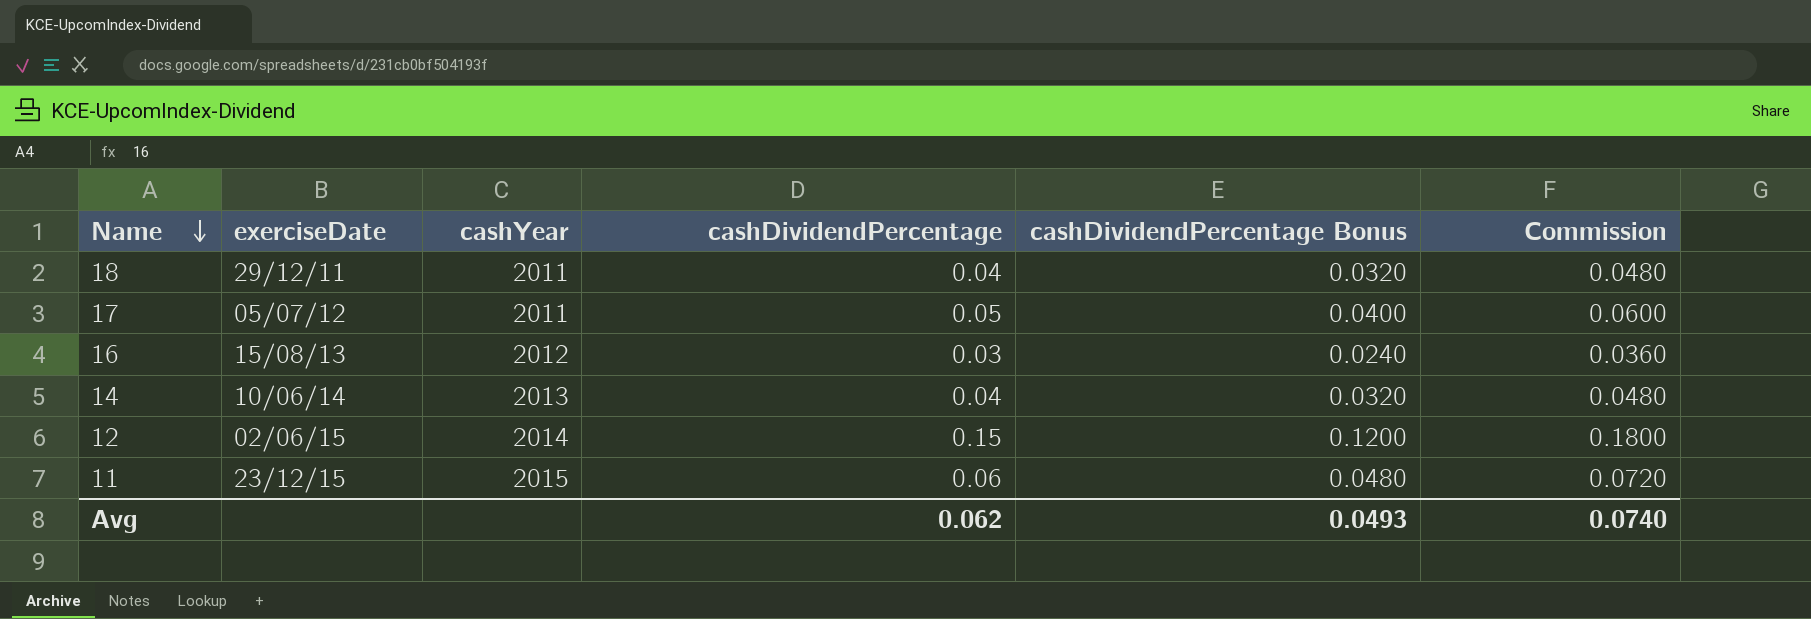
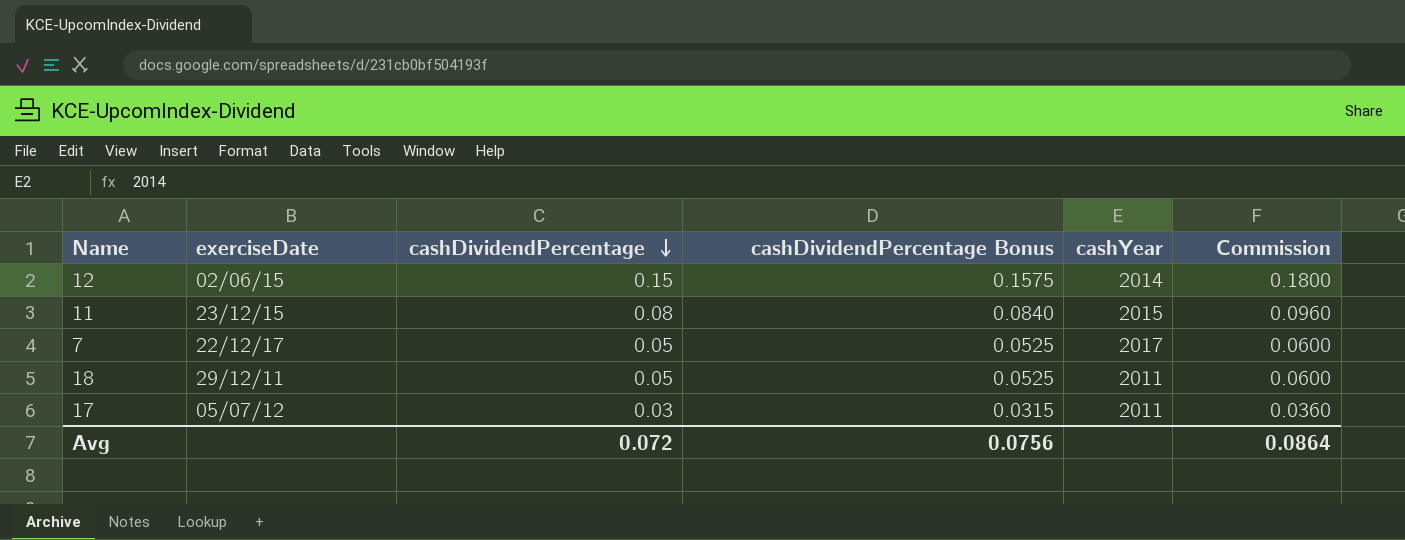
row order: Name descending -> cashDividendPercentage descending
column cashDividendPercentage Bonus | formula: [cashDividendPercentage] * 0.8 -> [cashDividendPercentage] * 1.05
column cashYear | position: 3 -> 5
row 16: 15/08/13 | 2012 | 0.03 | 0.0240 | 0.0360 -> none
row 14: 10/06/14 | 2013 | 0.04 | 0.0320 | 0.0480 -> none
11 | cashDividendPercentage: 0.06 -> 0.08
11 | Commission: 0.0720 -> 0.0960
row 7: none -> 22/12/17 | 0.05 | 0.0525 | 2017 | 0.0600
18 | cashDividendPercentage: 0.04 -> 0.05
18 | Commission: 0.0480 -> 0.0600
17 | cashDividendPercentage: 0.05 -> 0.03
17 | Commission: 0.0600 -> 0.0360
Avg | cashDividendPercentage: 0.062 -> 0.072
Avg | cashDividendPercentage Bonus: 0.0493 -> 0.0756
Avg | Commission: 0.0740 -> 0.0864

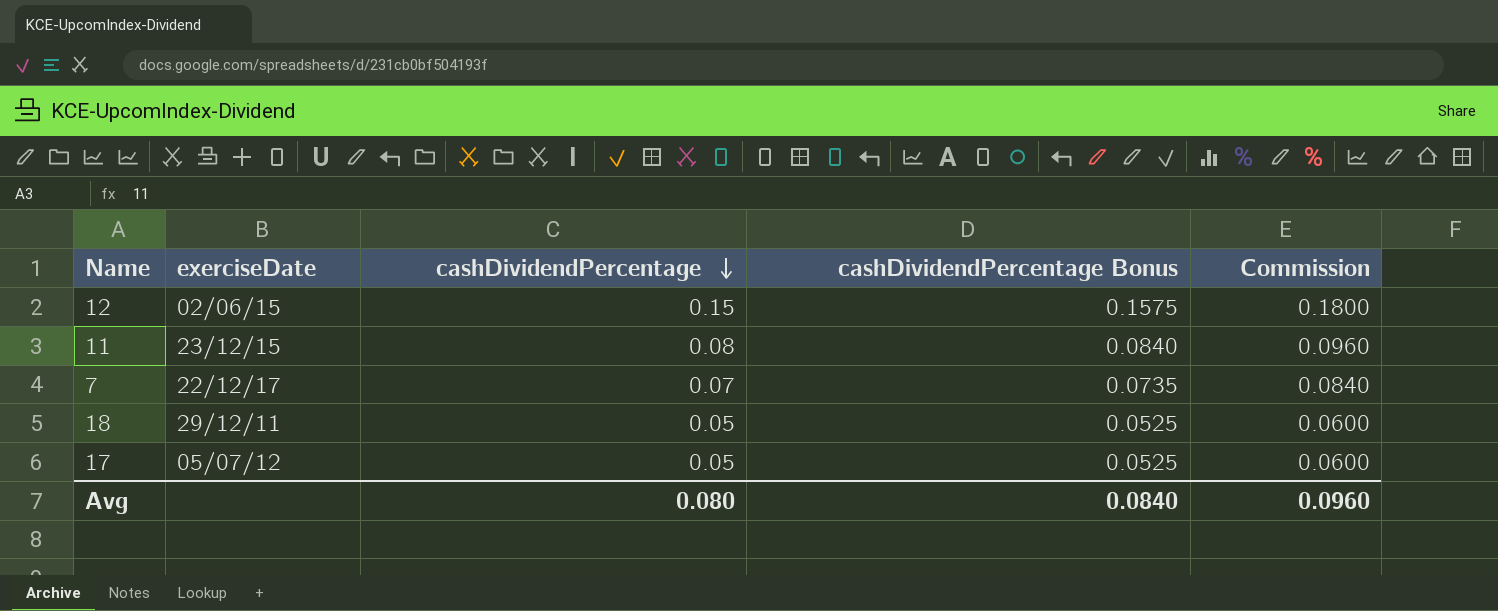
column cashYear | position: 5 -> none
7 | cashDividendPercentage: 0.05 -> 0.07
7 | cashDividendPercentage Bonus: 0.0525 -> 0.0735
7 | Commission: 0.0600 -> 0.0840
17 | cashDividendPercentage: 0.03 -> 0.05
17 | cashDividendPercentage Bonus: 0.0315 -> 0.0525
17 | Commission: 0.0360 -> 0.0600
Avg | cashDividendPercentage: 0.072 -> 0.080
Avg | cashDividendPercentage Bonus: 0.0756 -> 0.0840
Avg | Commission: 0.0864 -> 0.0960

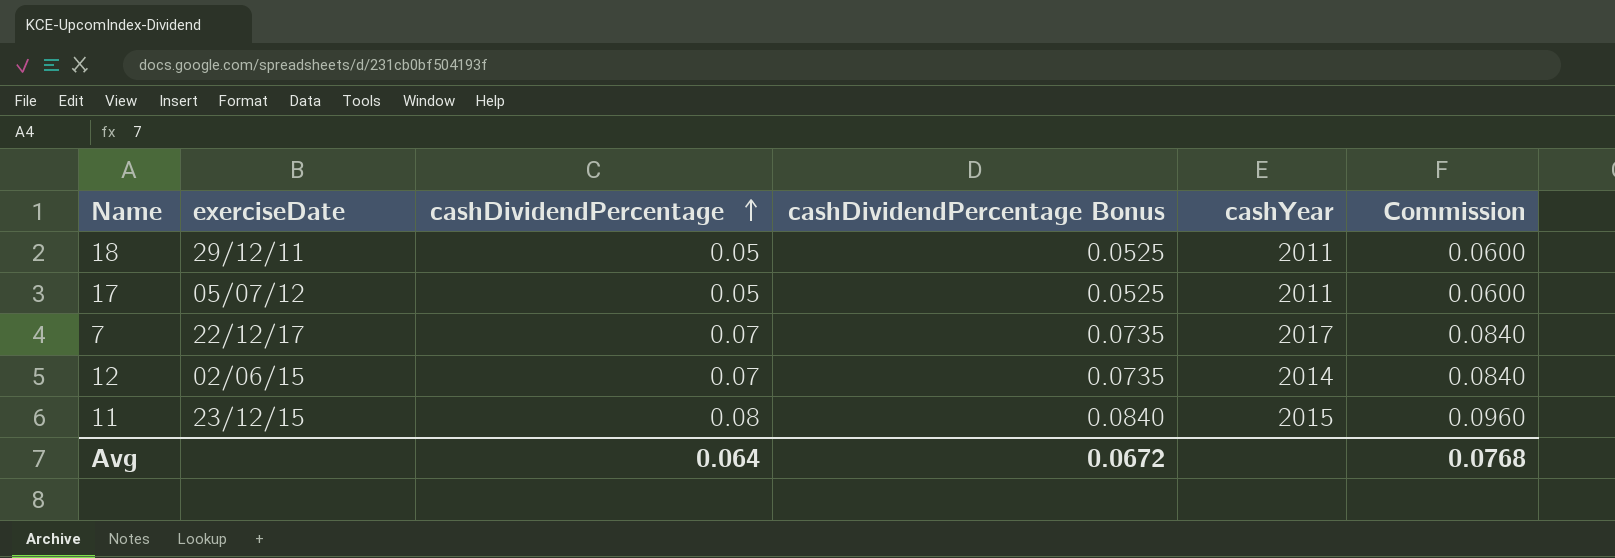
row order: cashDividendPercentage descending -> cashDividendPercentage ascending
column cashYear | position: none -> 5
12 | cashDividendPercentage: 0.15 -> 0.07
12 | cashDividendPercentage Bonus: 0.1575 -> 0.0735
12 | Commission: 0.1800 -> 0.0840
Avg | cashDividendPercentage: 0.080 -> 0.064
Avg | cashDividendPercentage Bonus: 0.0840 -> 0.0672
Avg | Commission: 0.0960 -> 0.0768

